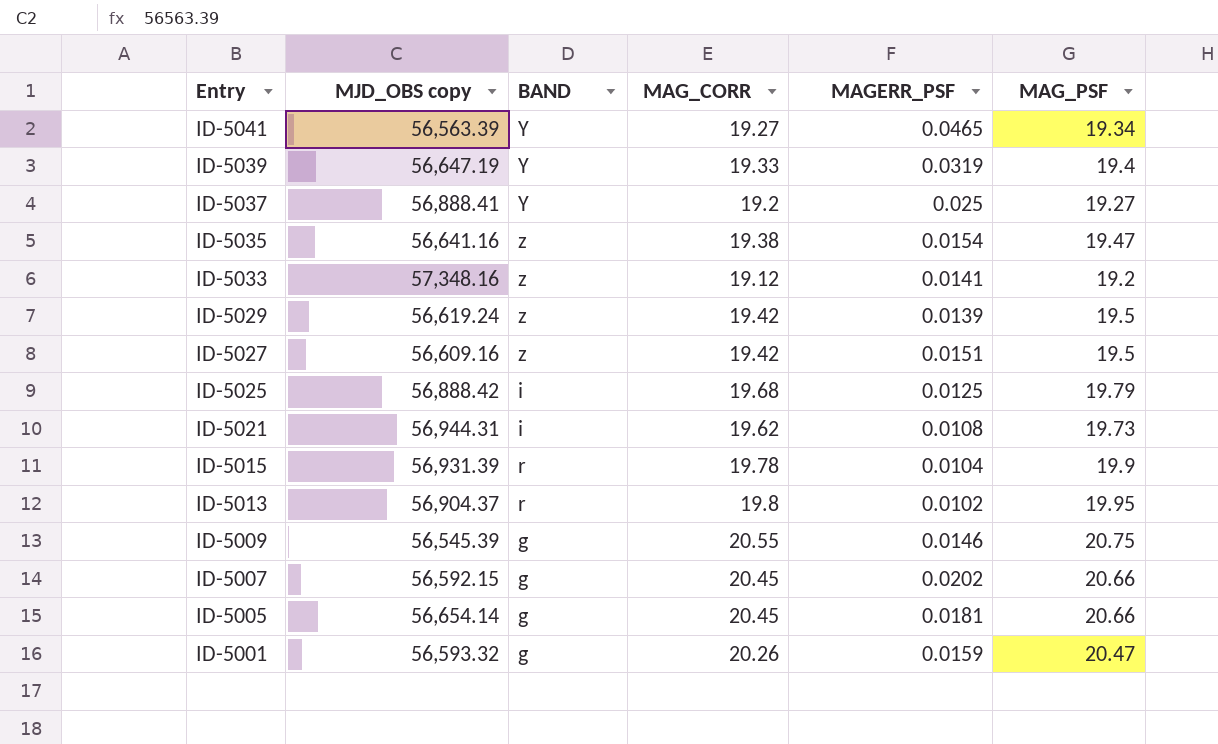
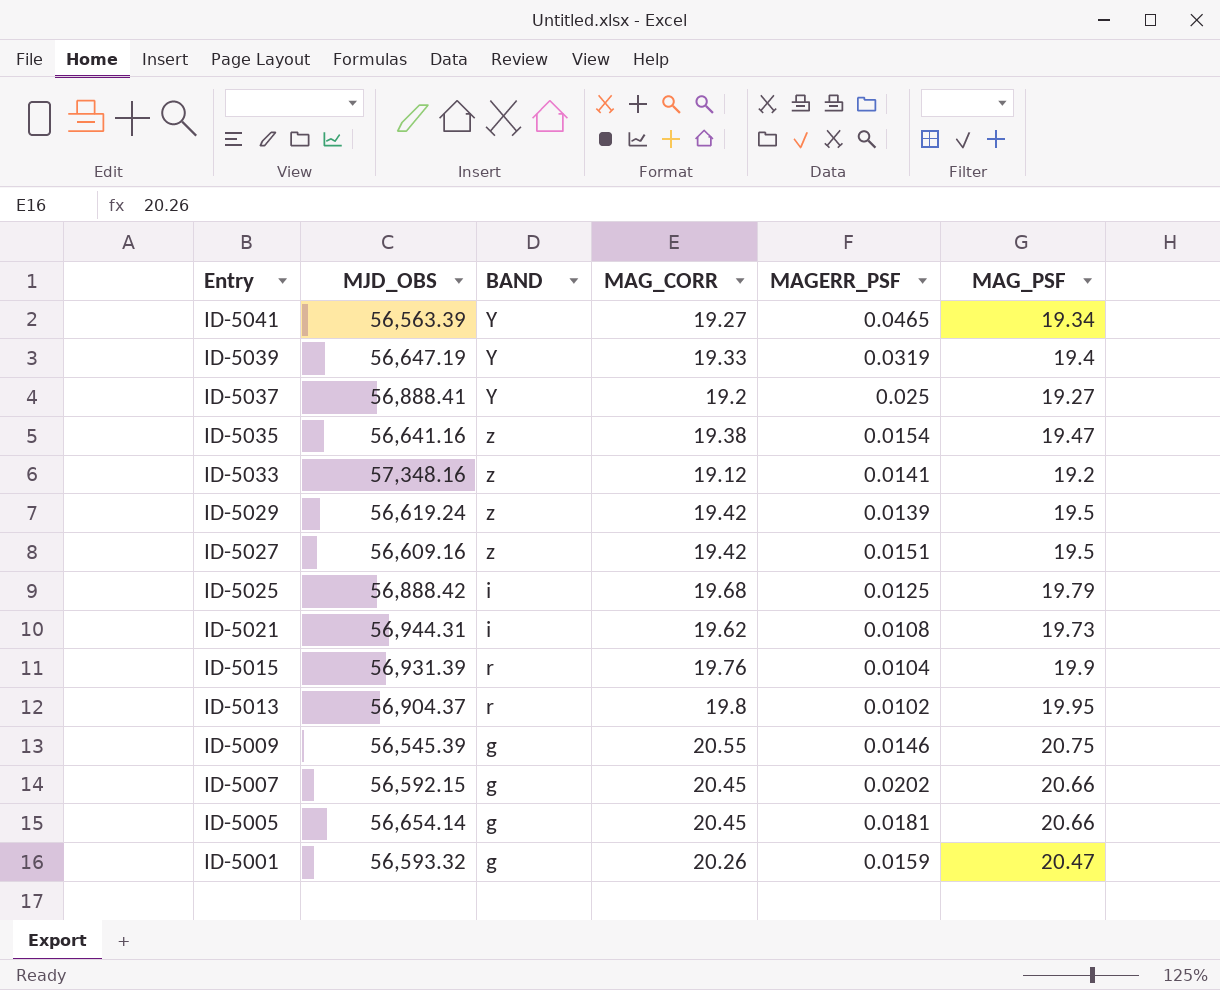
column name: MJD_OBS copy -> MJD_OBS
ID-5015 | MAG_CORR: 19.78 -> 19.76

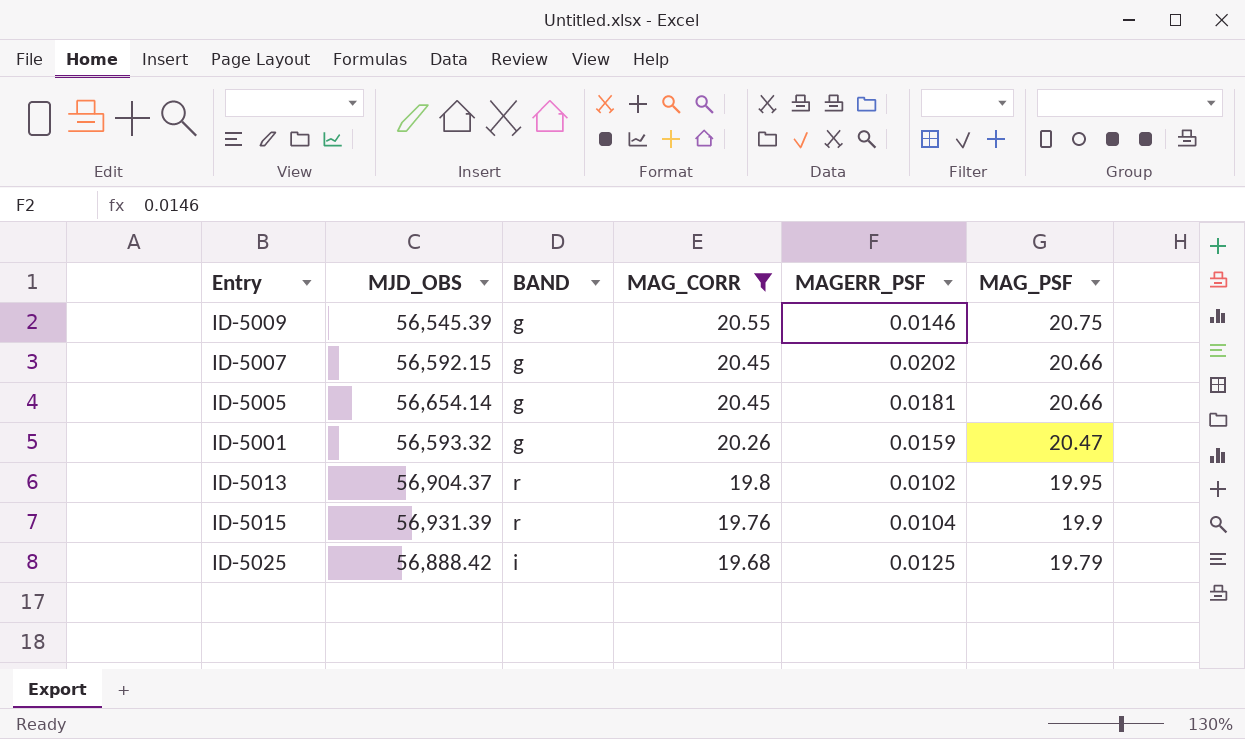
filter: none -> MAG_CORR >= 19.68
row order: Entry descending -> MAG_CORR descending

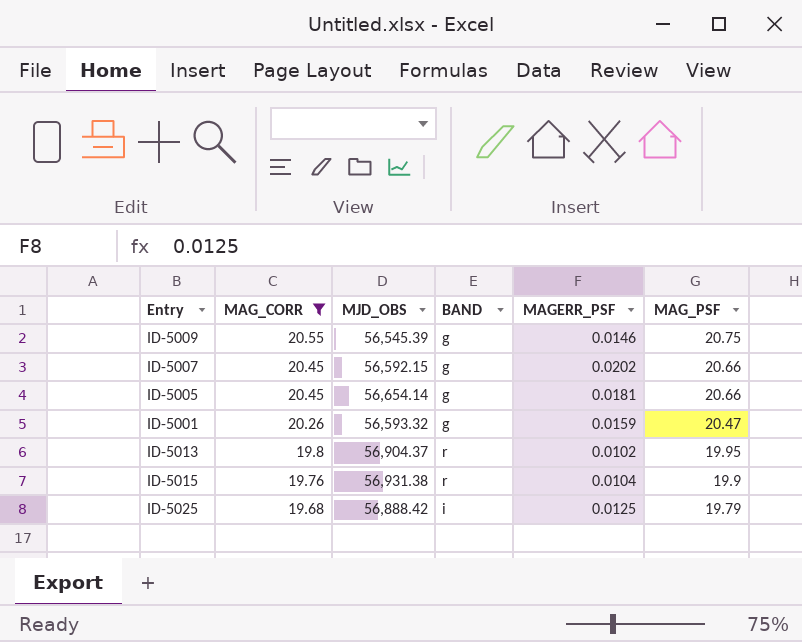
column MAG_CORR | position: 4 -> 2
ID-5015 | MJD_OBS: 56,931.39 -> 56,931.38

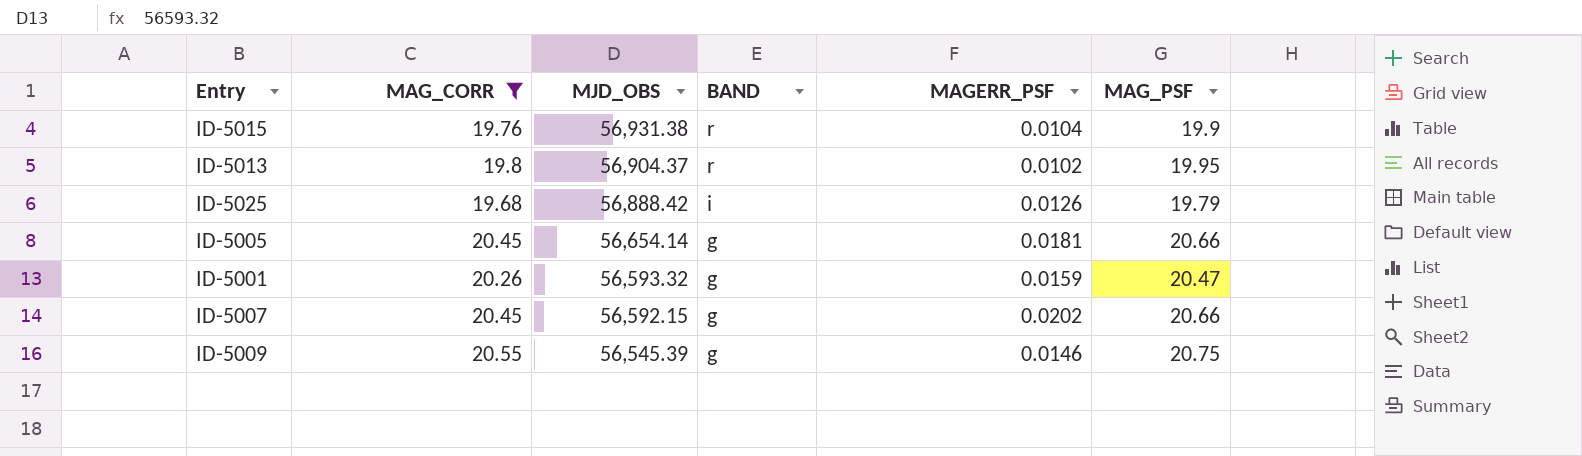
row order: MAG_CORR descending -> MJD_OBS descending
ID-5025 | MAGERR_PSF: 0.0125 -> 0.0126

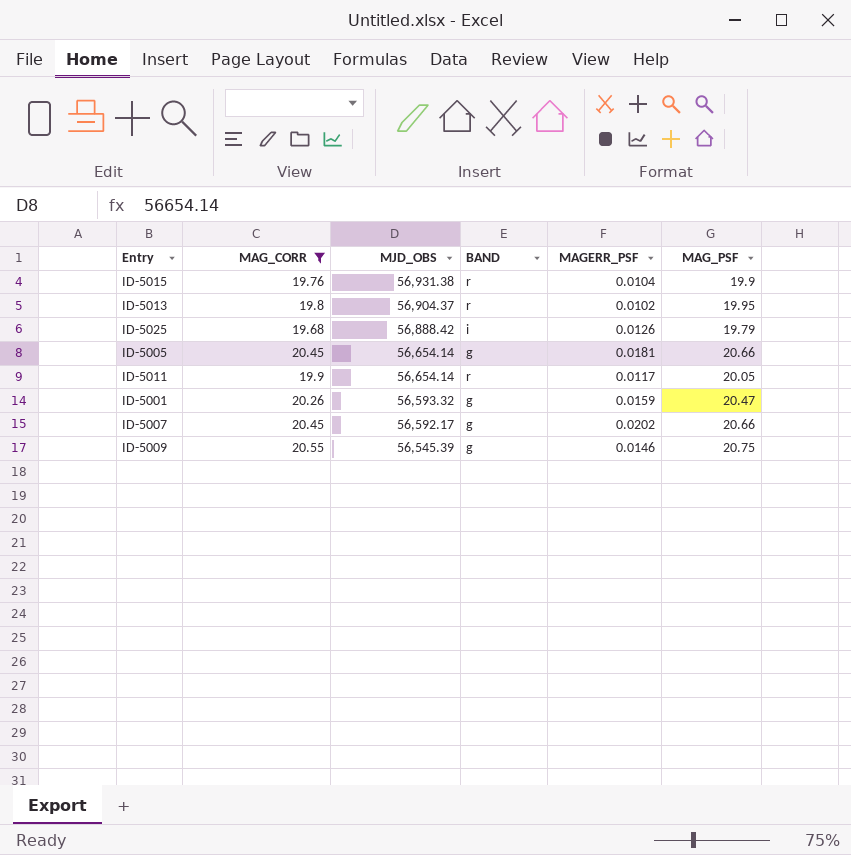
row ID-5011: none -> 19.9 | 56,654.14 | r | 0.0117 | 20.05
ID-5007 | MJD_OBS: 56,592.15 -> 56,592.17

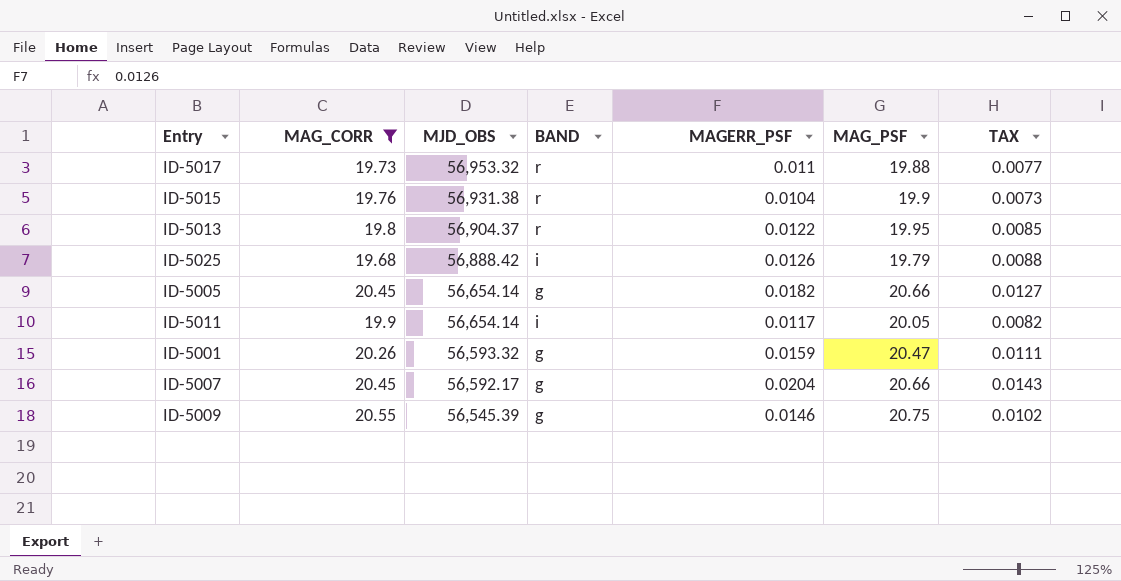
column TAX | formula: none -> [MAGERR_PSF] * 0.7
row ID-5017: none -> 19.73 | 56,953.32 | r | 0.011 | 19.88 | 0.0077
ID-5013 | MAGERR_PSF: 0.0102 -> 0.0122
ID-5005 | MAGERR_PSF: 0.0181 -> 0.0182
ID-5011 | BAND: r -> i
ID-5007 | MAGERR_PSF: 0.0202 -> 0.0204

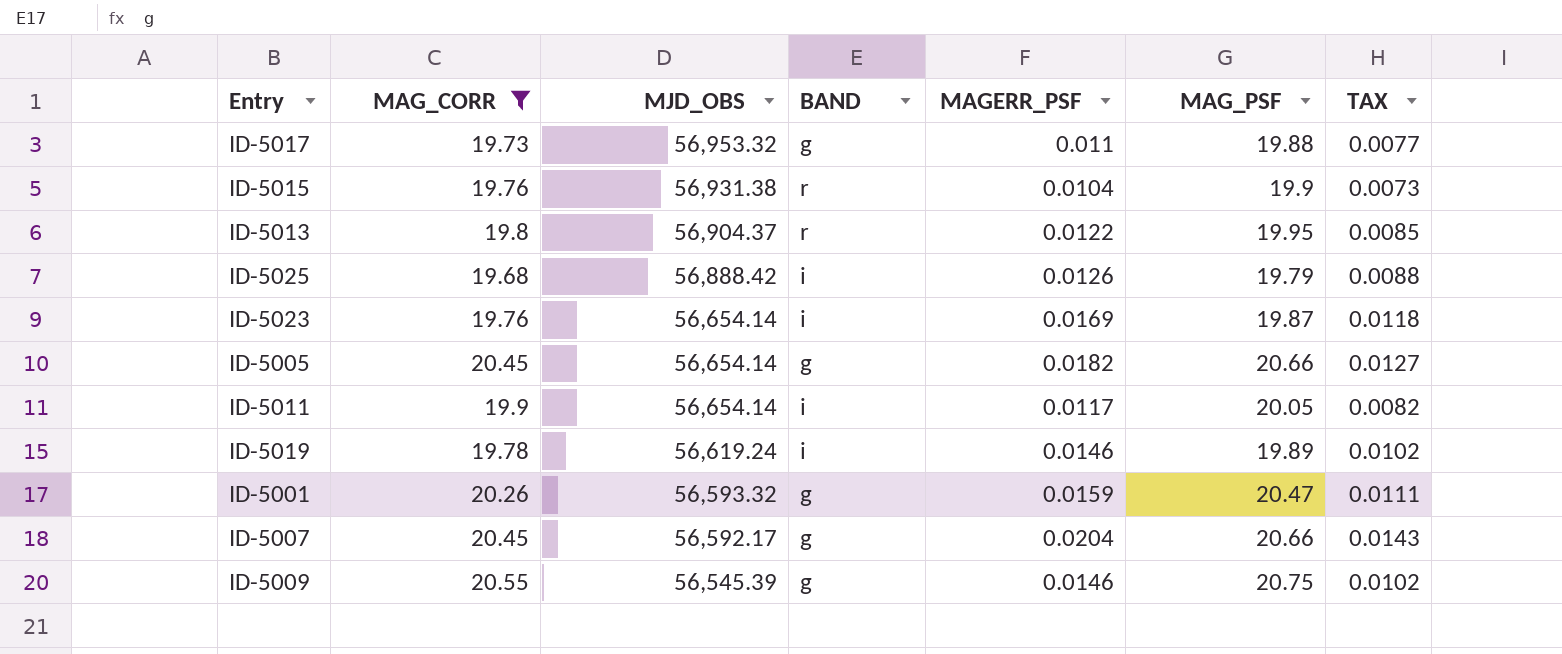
ID-5017 | BAND: r -> g
row ID-5023: none -> 19.76 | 56,654.14 | i | 0.0169 | 19.87 | 0.0118
row ID-5019: none -> 19.78 | 56,619.24 | i | 0.0146 | 19.89 | 0.0102

